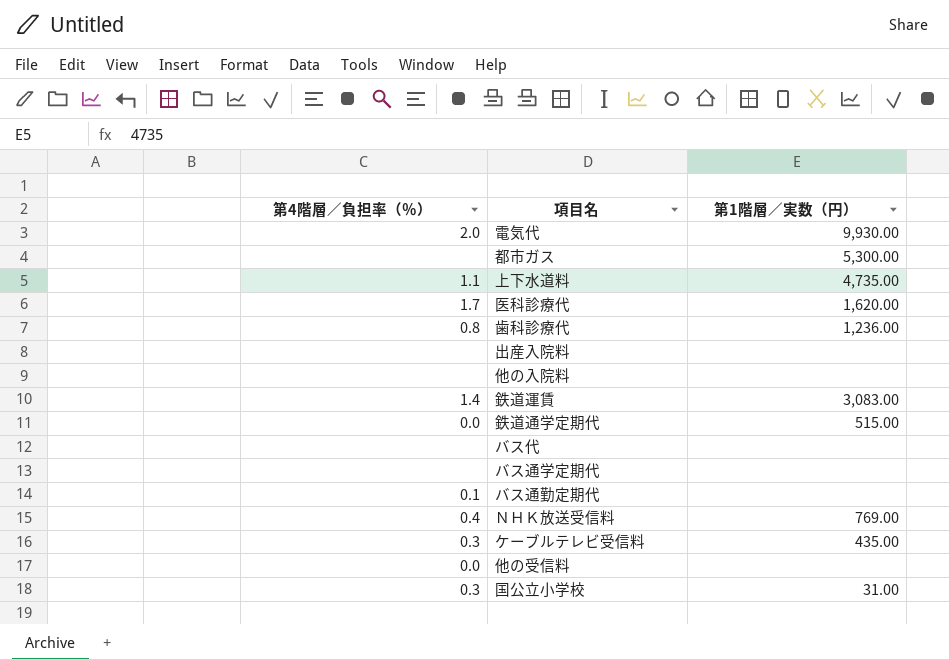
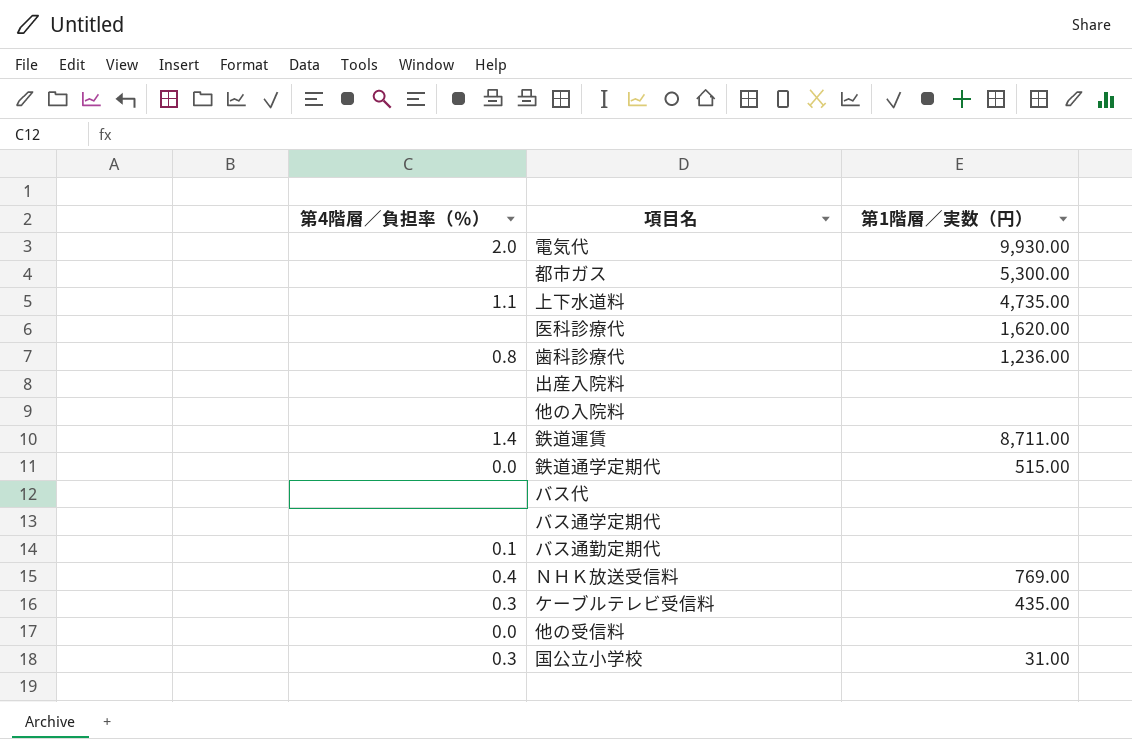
医科診療代 | 第4階層／負担率（％）: 1.7 -> none
鉄道運賃 | 第1階層／実数（円）: 3,083.00 -> 8,711.00

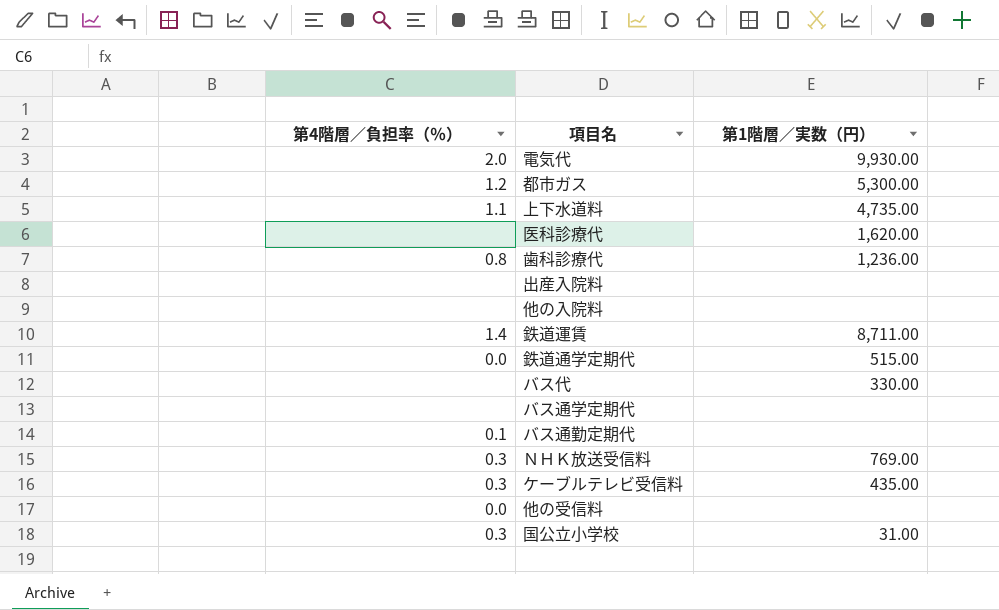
都市ガス | 第4階層／負担率（％）: none -> 1.2
バス代 | 第1階層／実数（円）: none -> 330.00
ＮＨＫ放送受信料 | 第4階層／負担率（％）: 0.4 -> 0.3

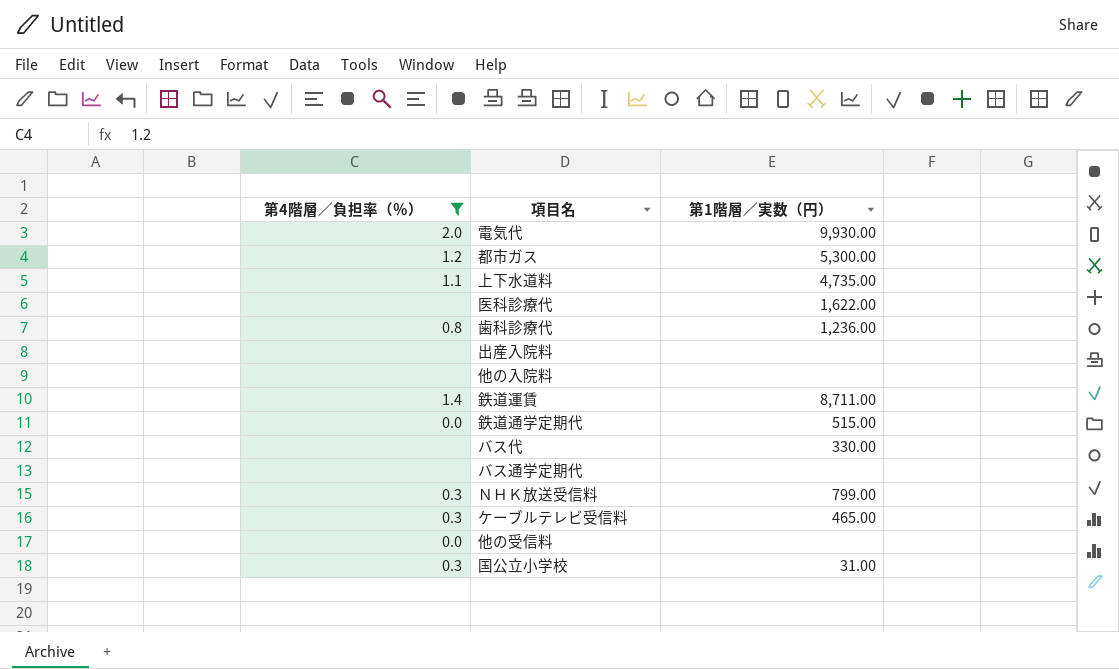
filter: none -> 第4階層／負担率（％） != 0.1
医科診療代 | 第1階層／実数（円）: 1,620.00 -> 1,622.00
ＮＨＫ放送受信料 | 第1階層／実数（円）: 769.00 -> 799.00
ケーブルテレビ受信料 | 第1階層／実数（円）: 435.00 -> 465.00

